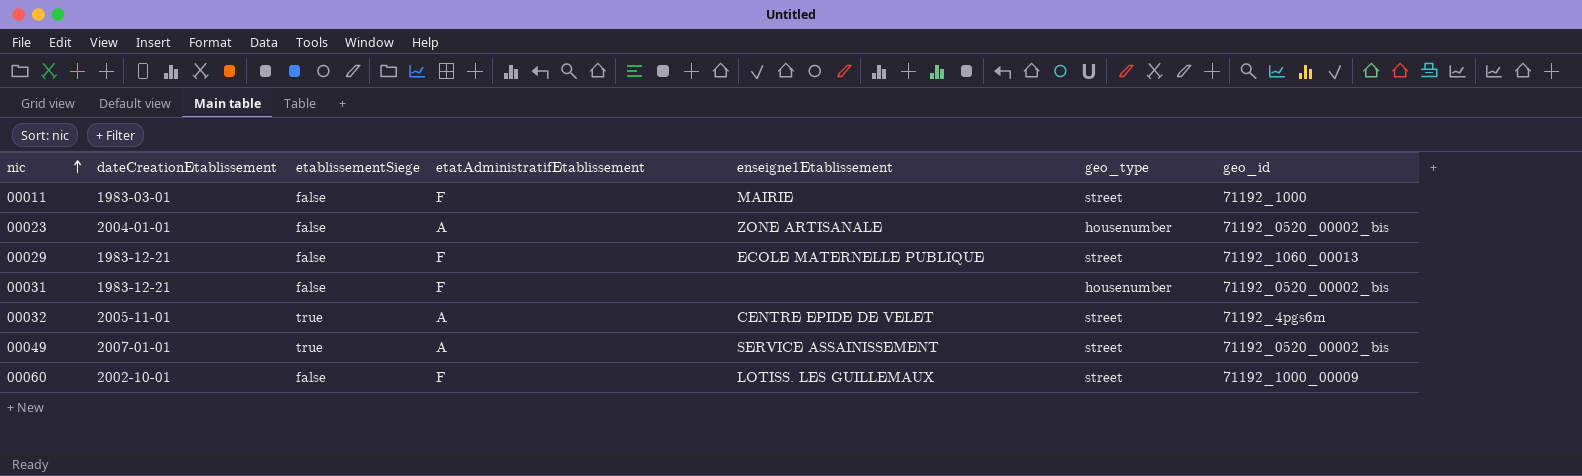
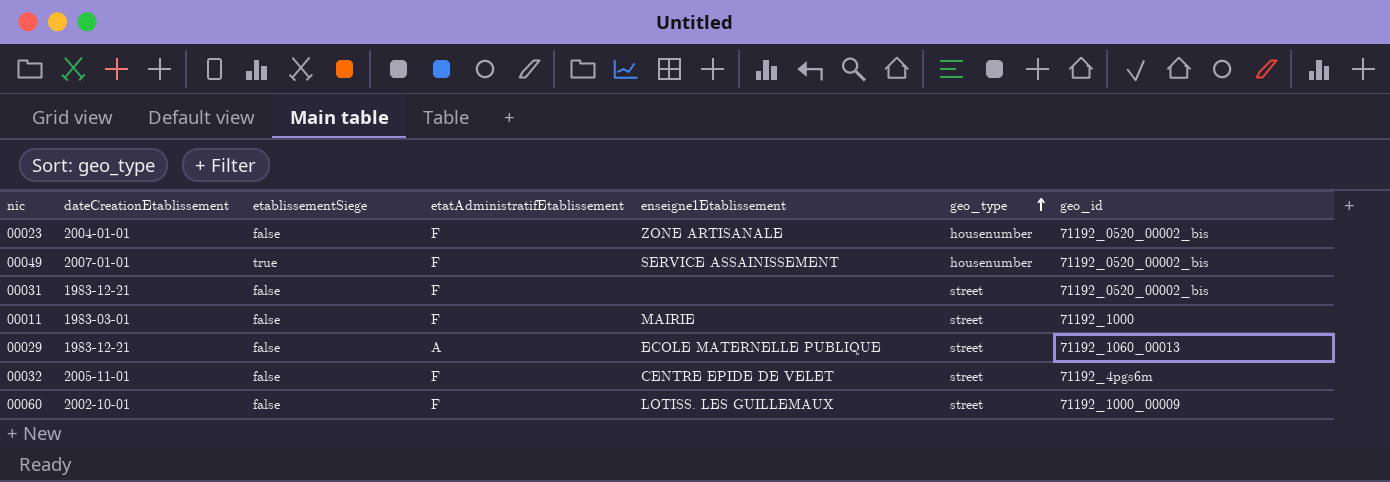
row order: nic ascending -> geo_type ascending
00023 | etatAdministratifEtablissement: A -> F
00049 | etatAdministratifEtablissement: A -> F
00049 | geo_type: street -> housenumber
00031 | geo_type: housenumber -> street
00029 | etatAdministratifEtablissement: F -> A
00032 | etablissementSiege: true -> false
00032 | etatAdministratifEtablissement: A -> F

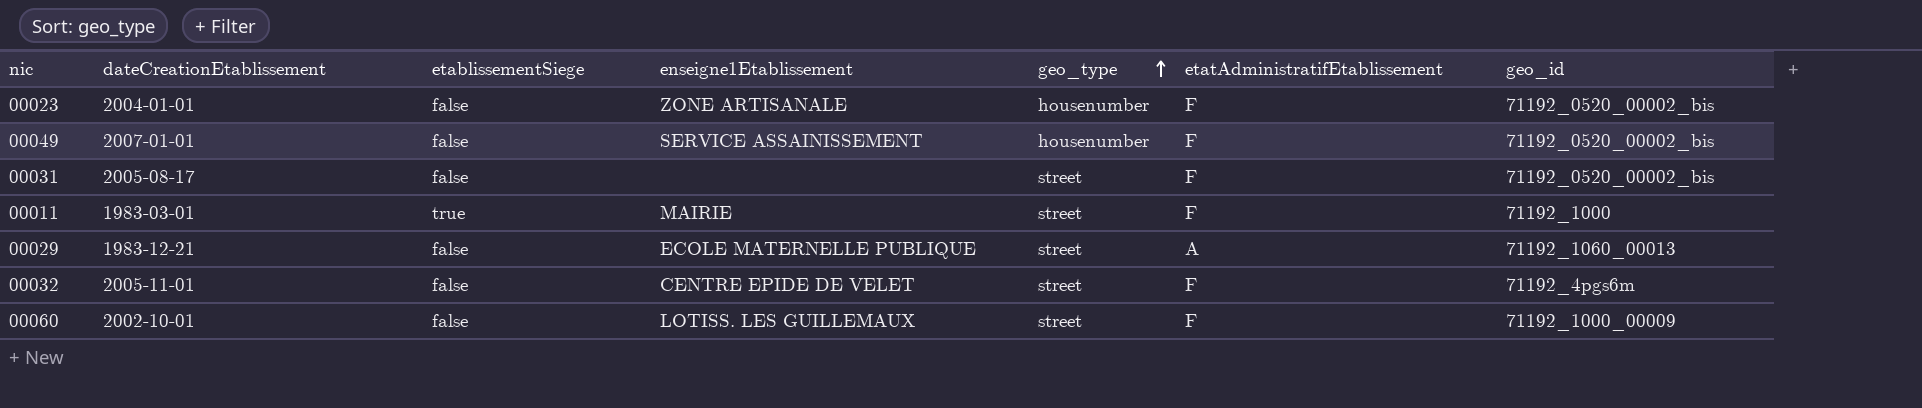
column etatAdministratifEtablissement | position: 4 -> 6
00049 | etablissementSiege: true -> false
00031 | dateCreationEtablissement: 1983-12-21 -> 2005-08-17
00011 | etablissementSiege: false -> true

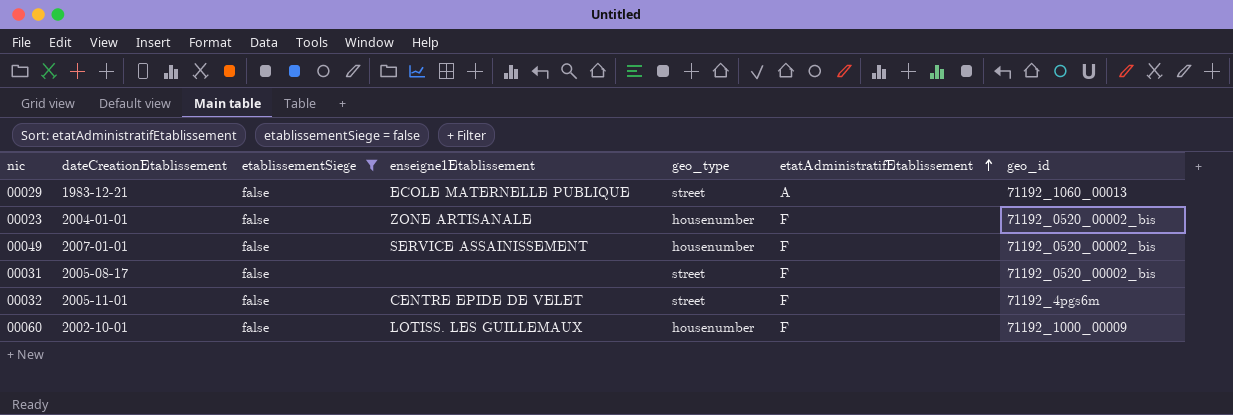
filter: none -> etablissementSiege = false
row order: geo_type ascending -> etatAdministratifEtablissement ascending
00060 | geo_type: street -> housenumber

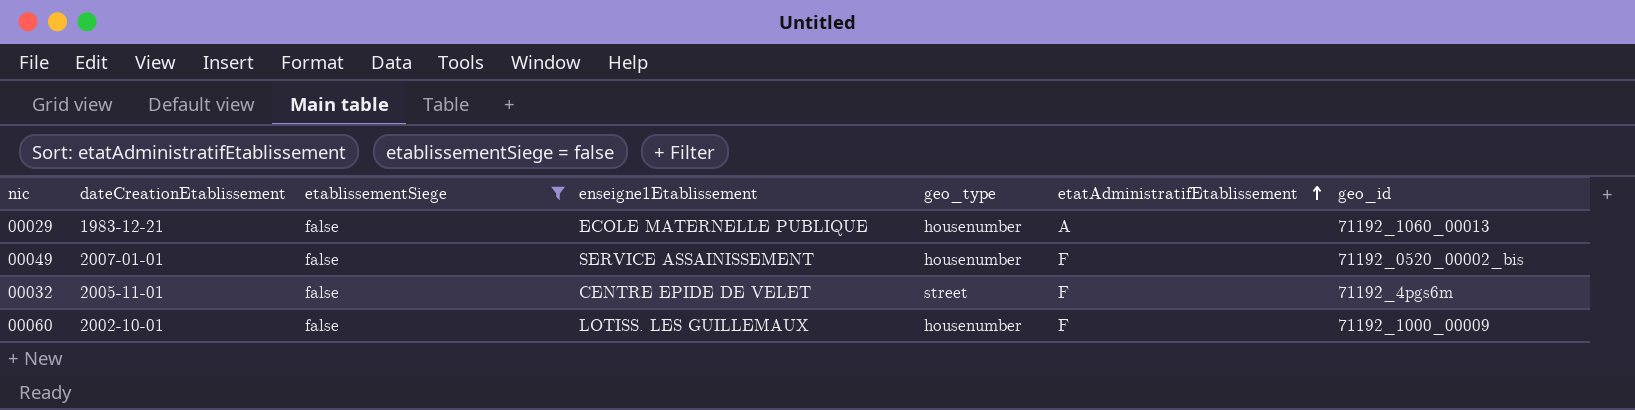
row 00023: 2004-01-01 | false | ZONE ARTISANALE | housenumber | F | 71192_0520_00002_bis -> none
row 00031: 2005-08-17 | false | none | street | F | 71192_0520_00002_bis -> none
00029 | geo_type: street -> housenumber

